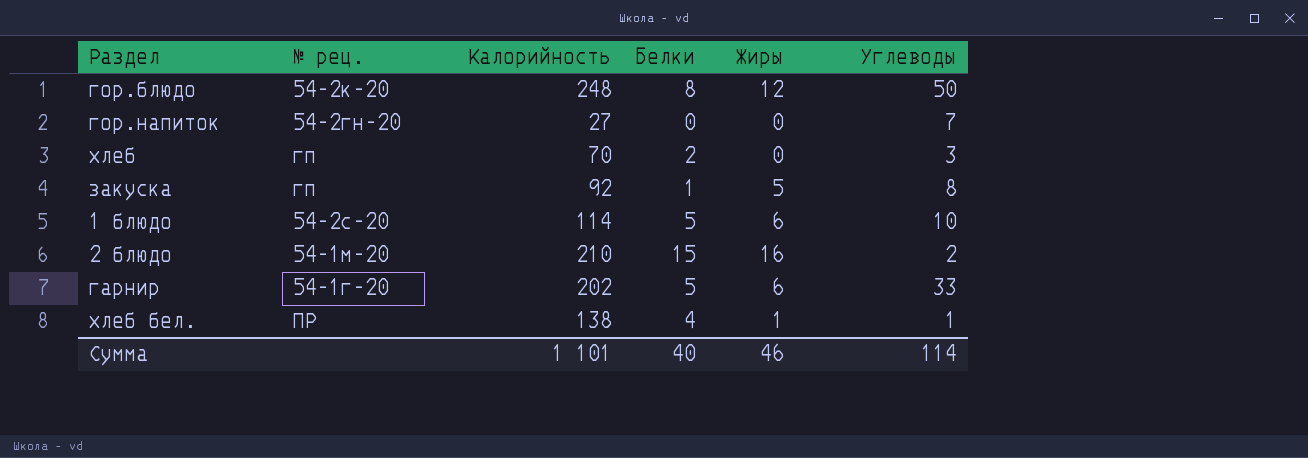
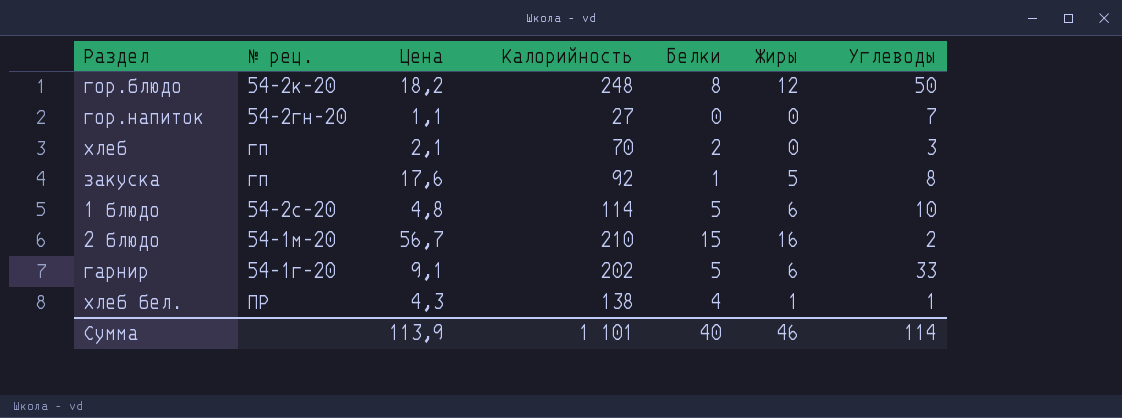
column Цена | position: none -> 3

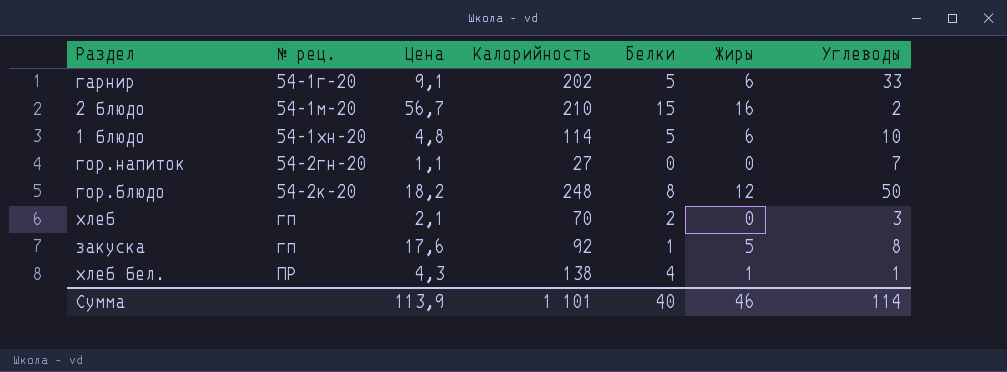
row order: none -> № рец. ascending
1 блюдо | № рец.: 54-2с-20 -> 54-1хн-20

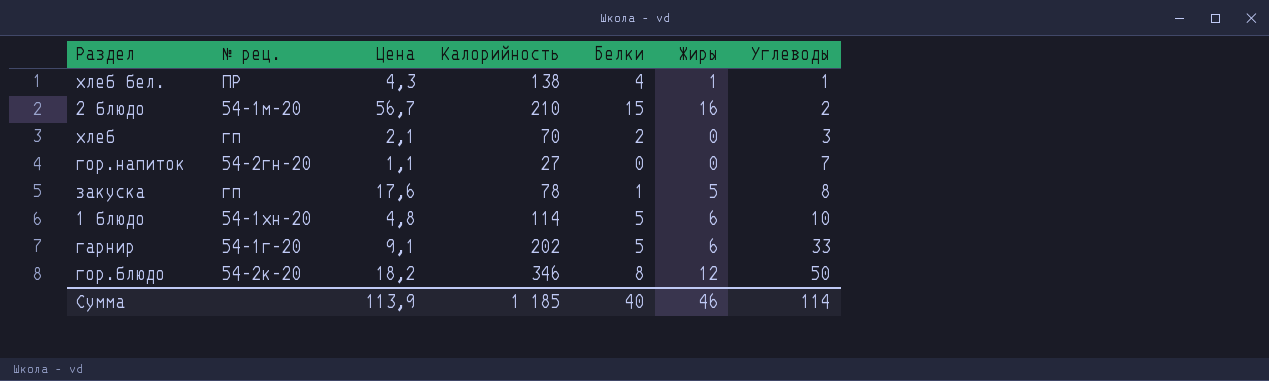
row order: № рец. ascending -> Углеводы ascending
закуска | Калорийность: 92 -> 78
гор.блюдо | Калорийность: 248 -> 346
Сумма | Калорийность: 1 101 -> 1 185

